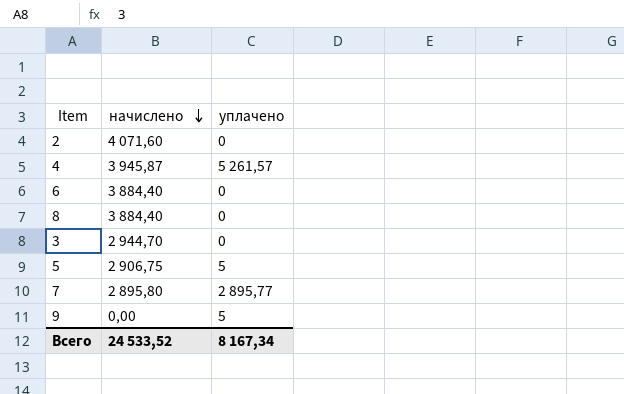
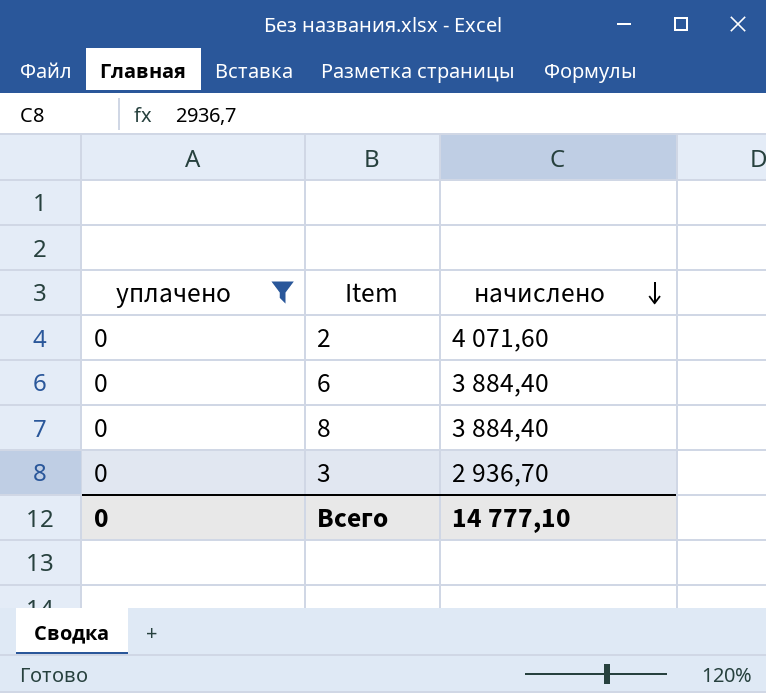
filter: none -> уплачено = 0
column уплачено | position: 3 -> 1
3 | начислено: 2 944,70 -> 2 936,70
Всего | уплачено: 8 167,34 -> 0
Всего | начислено: 24 533,52 -> 14 777,10

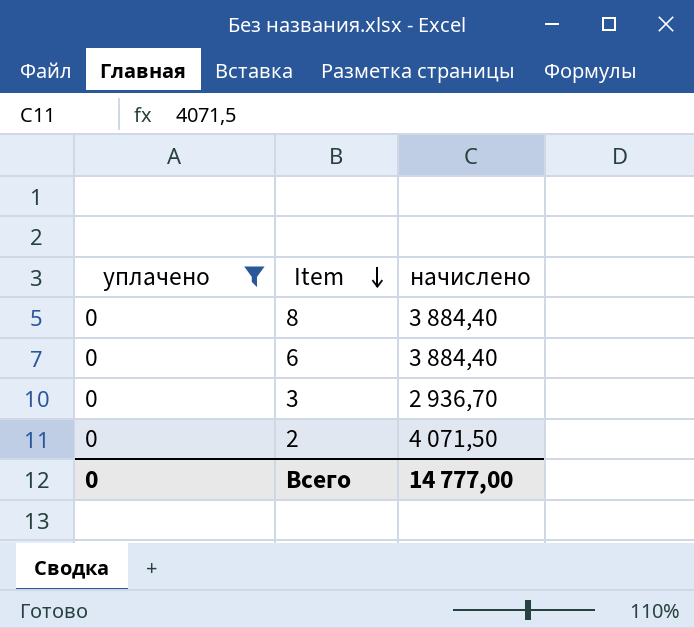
row order: начислено descending -> Item descending
2 | начислено: 4 071,60 -> 4 071,50
Всего | начислено: 14 777,10 -> 14 777,00

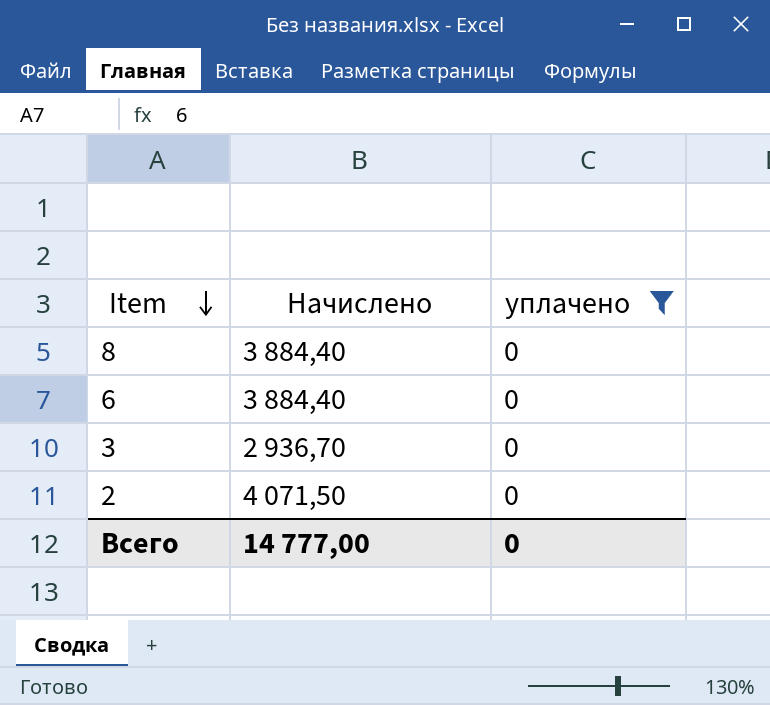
column name: начислено -> Начислено
column уплачено | position: 1 -> 3

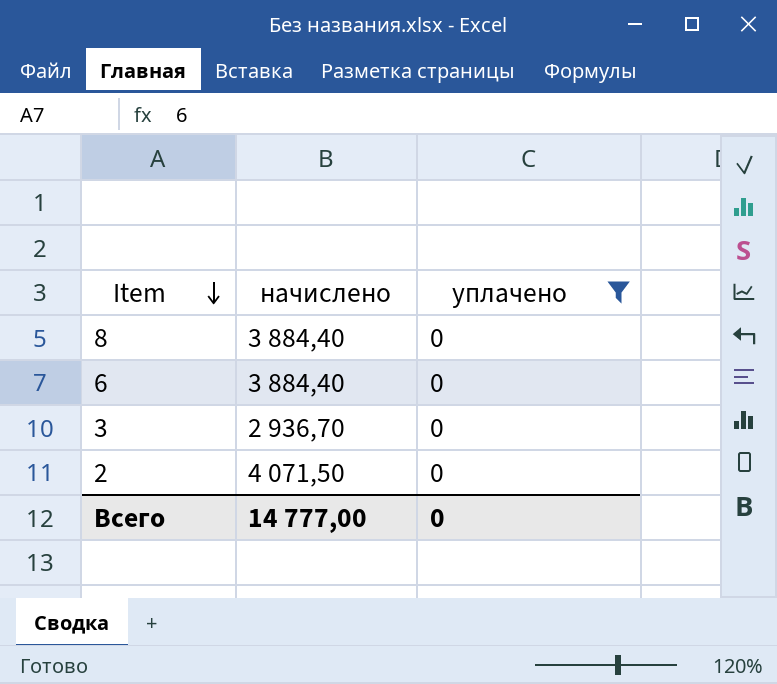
column name: Начислено -> начислено

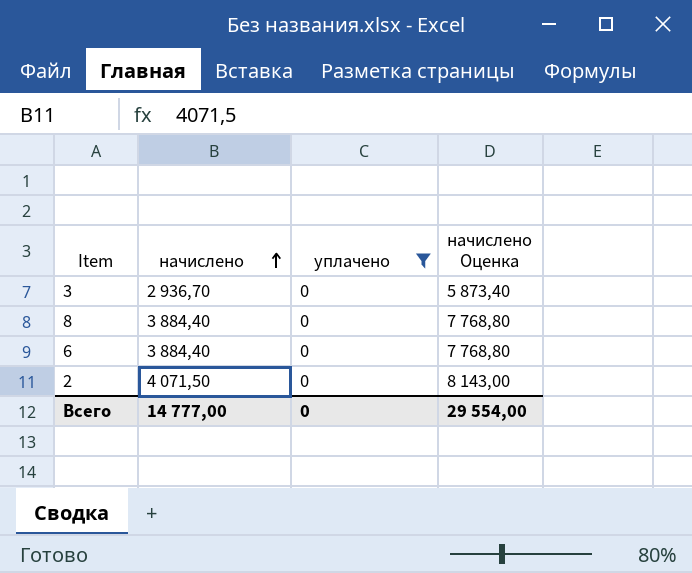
row order: Item descending -> начислено ascending
column начислено Оценка | formula: none -> [начислено] * 2

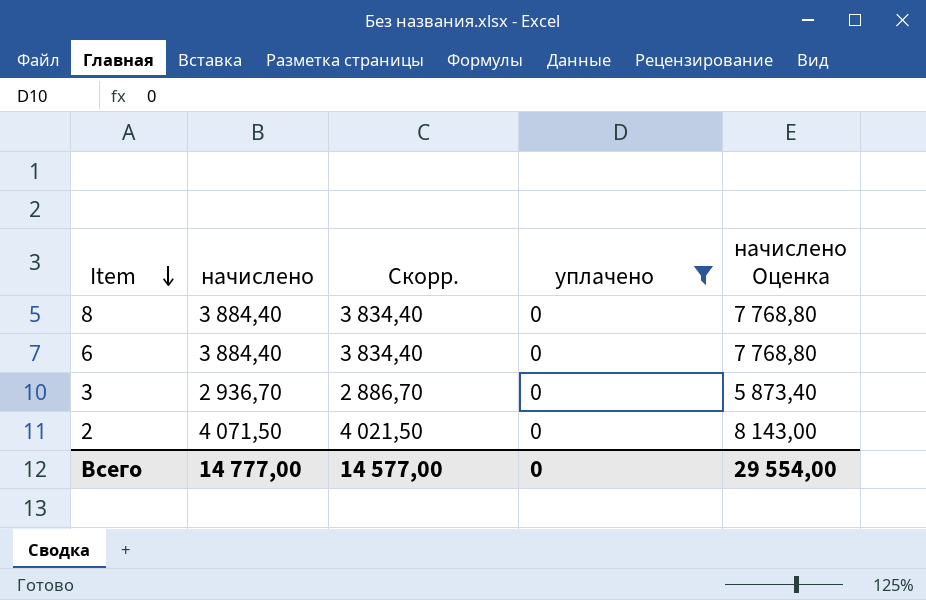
row order: начислено ascending -> Item descending
column Скорр. | formula: none -> [начислено] - 50

